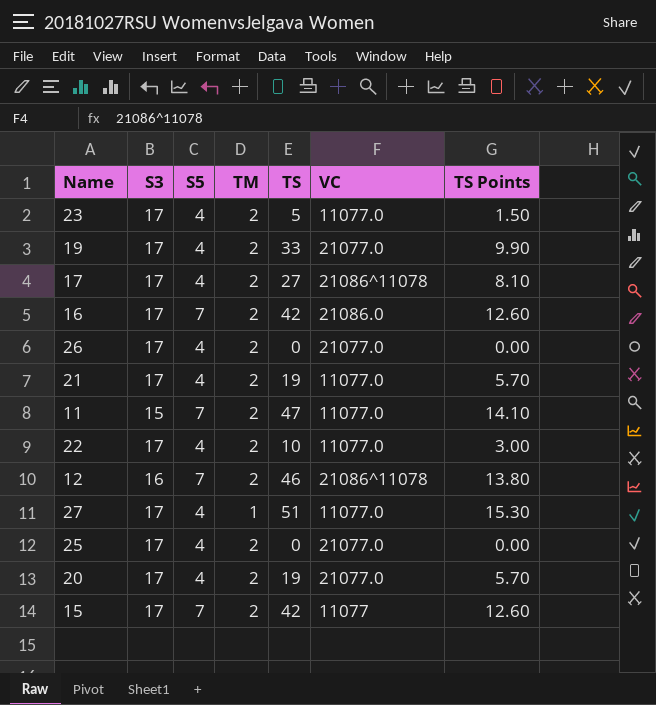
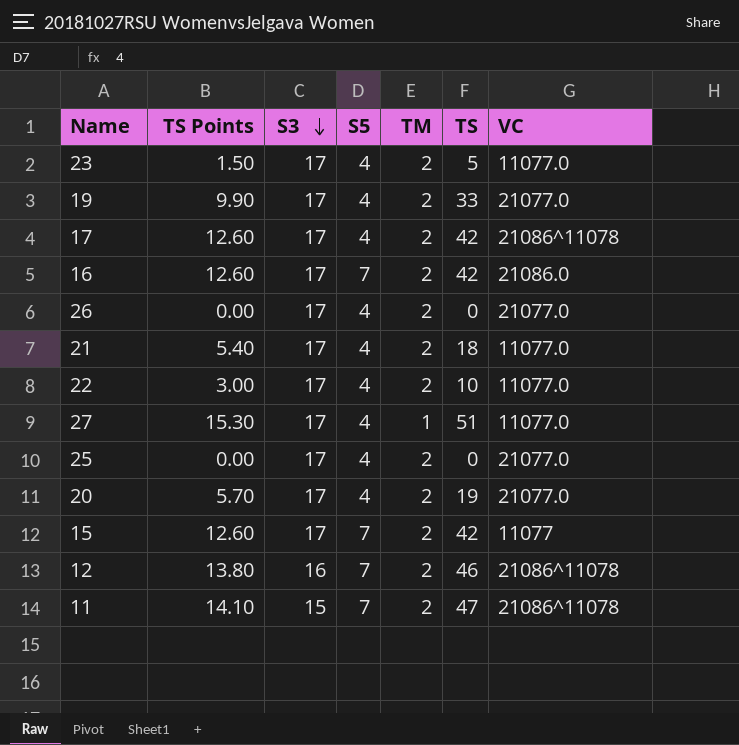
row order: none -> S3 descending
column TS Points | position: 7 -> 2
17 | TS Points: 8.10 -> 12.60
17 | TS: 27 -> 42
21 | TS Points: 5.70 -> 5.40
21 | TS: 19 -> 18
11 | VC: 11077.0 -> 21086^11078

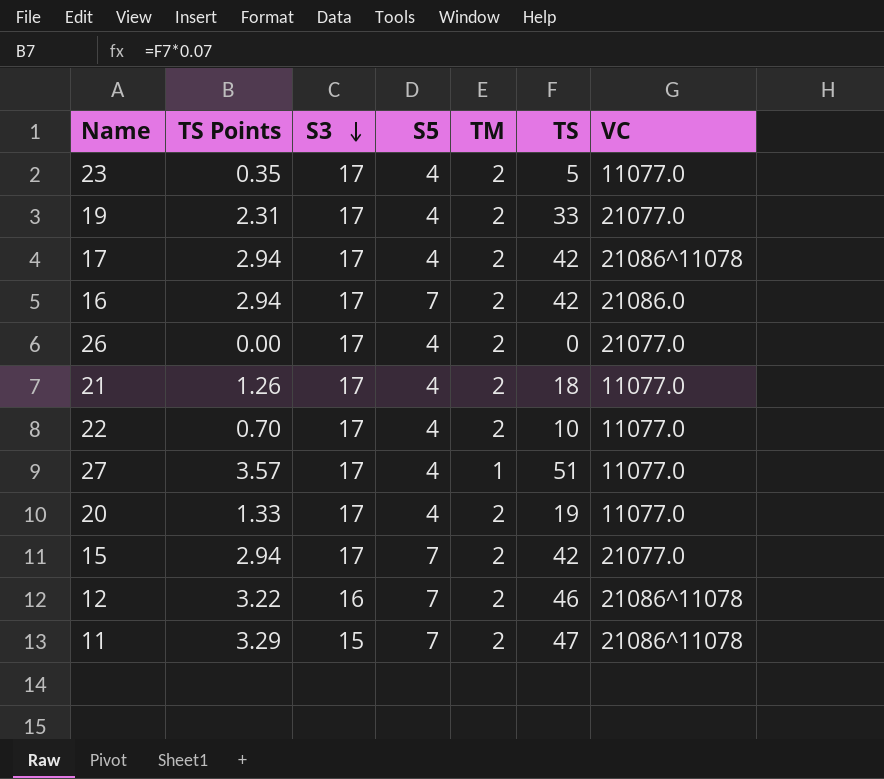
column TS Points | formula: [TS] * 0.3 -> [TS] * 0.07
row 25: 0.00 | 17 | 4 | 2 | 0 | 21077.0 -> none
20 | VC: 21077.0 -> 11077.0
15 | VC: 11077 -> 21077.0

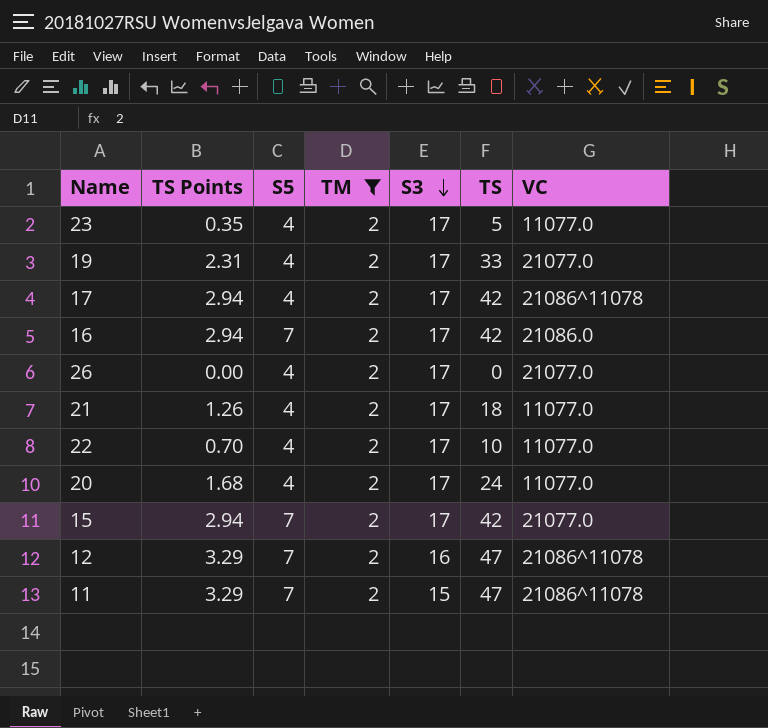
filter: none -> TM = 2
column S3 | position: 3 -> 5
20 | TS Points: 1.33 -> 1.68
20 | TS: 19 -> 24
12 | TS Points: 3.22 -> 3.29
12 | TS: 46 -> 47

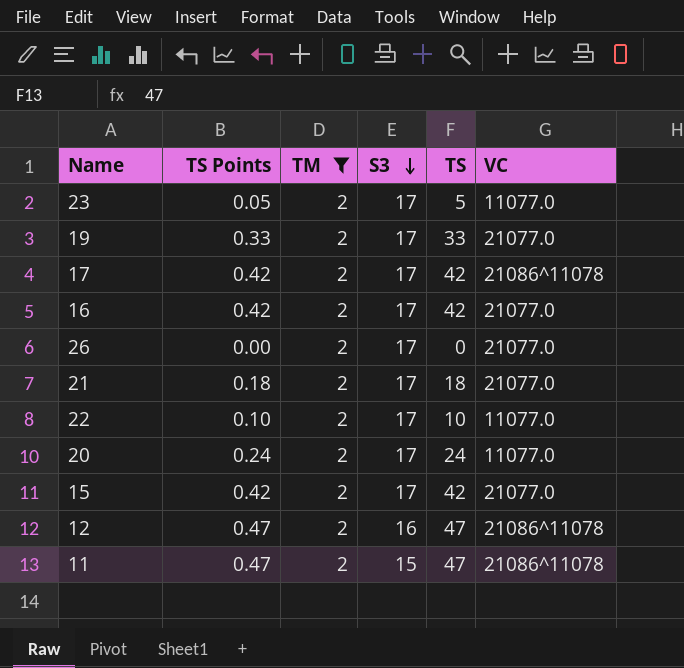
column S5 | position: 3 -> none
column TS Points | formula: [TS] * 0.07 -> [TS] * 0.01
16 | VC: 21086.0 -> 21077.0
21 | VC: 11077.0 -> 21077.0

